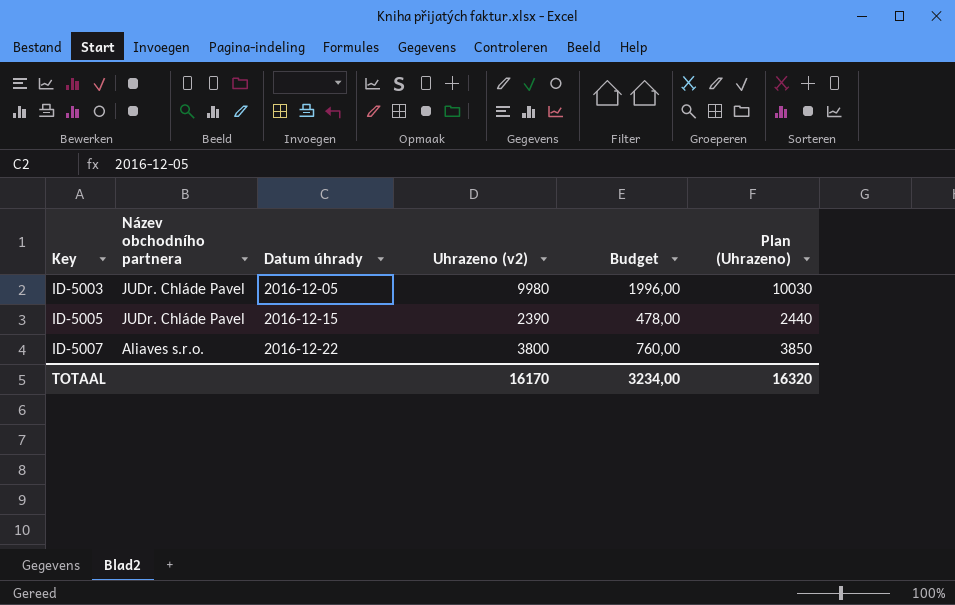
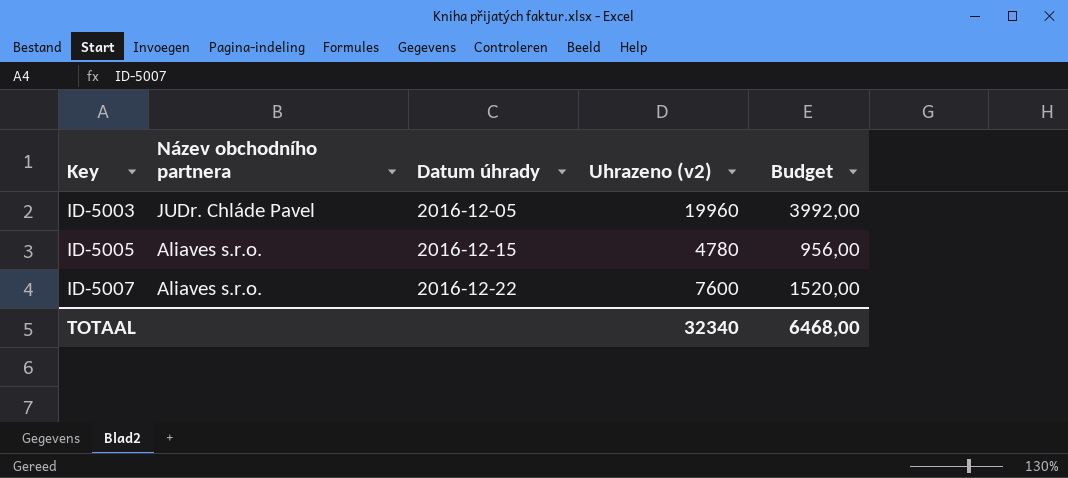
column Plan (Uhrazeno) | formula: [Uhrazeno (v2)] + 50 -> none
ID-5003 | Uhrazeno (v2): 9980 -> 19960
ID-5003 | Budget: 1996,00 -> 3992,00
ID-5005 | Název obchodního partnera: JUDr. Chláde Pavel -> Aliaves s.r.o.
ID-5005 | Uhrazeno (v2): 2390 -> 4780
ID-5005 | Budget: 478,00 -> 956,00
ID-5007 | Uhrazeno (v2): 3800 -> 7600
ID-5007 | Budget: 760,00 -> 1520,00
TOTAAL | Uhrazeno (v2): 16170 -> 32340
TOTAAL | Budget: 3234,00 -> 6468,00

